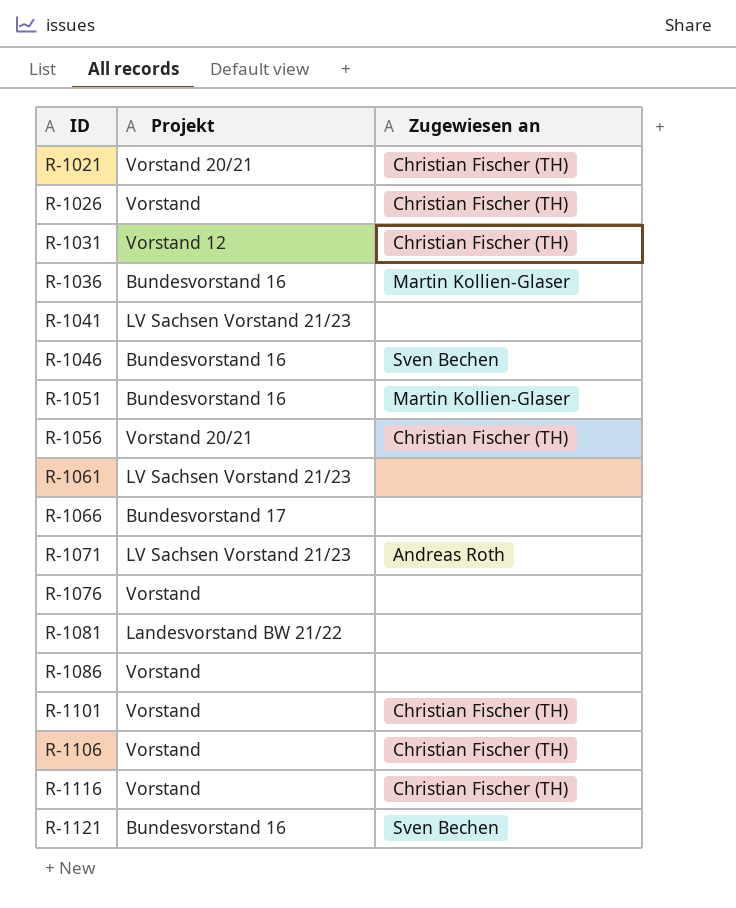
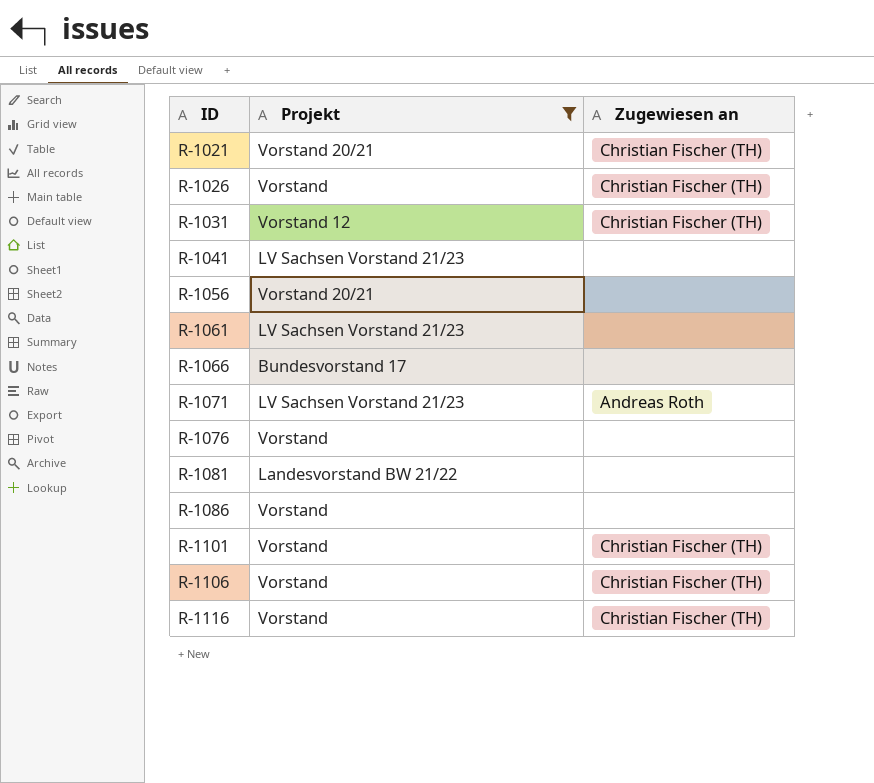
filter: none -> Projekt != Bundesvorstand 16
R-1056 | Zugewiesen an: Christian Fischer (TH) -> none

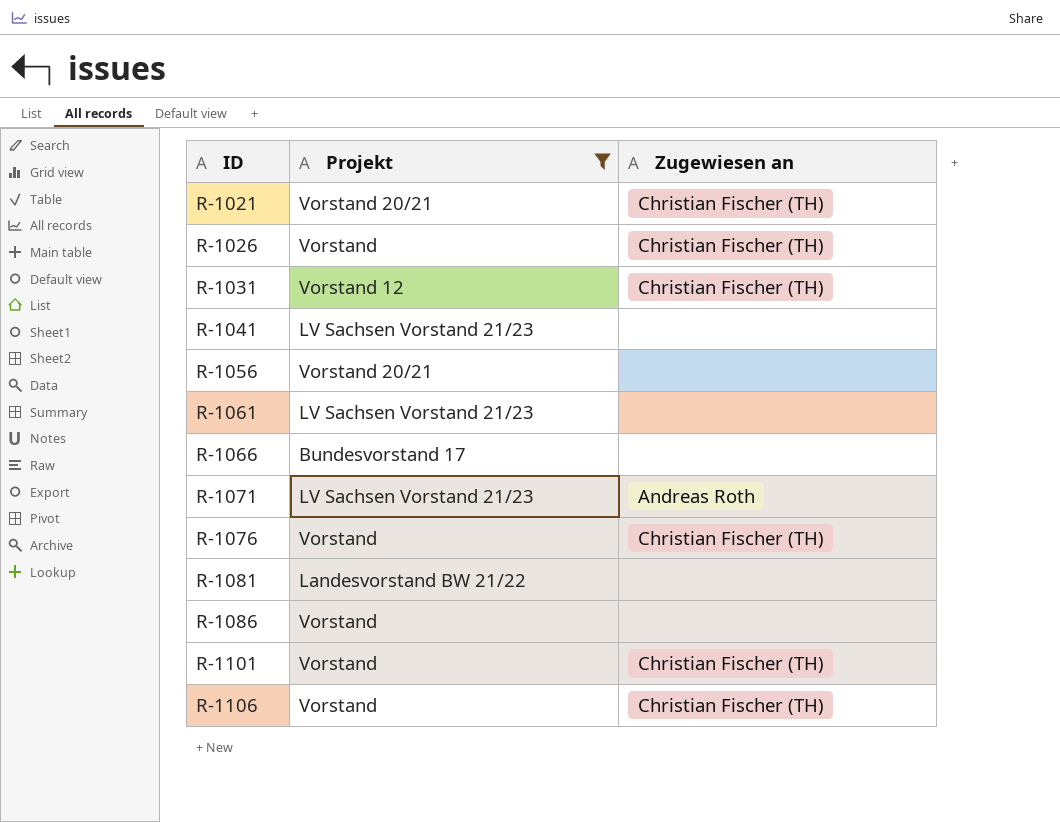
row R-1116: Vorstand | Christian Fischer (TH) -> none
R-1076 | Zugewiesen an: none -> Christian Fischer (TH)

